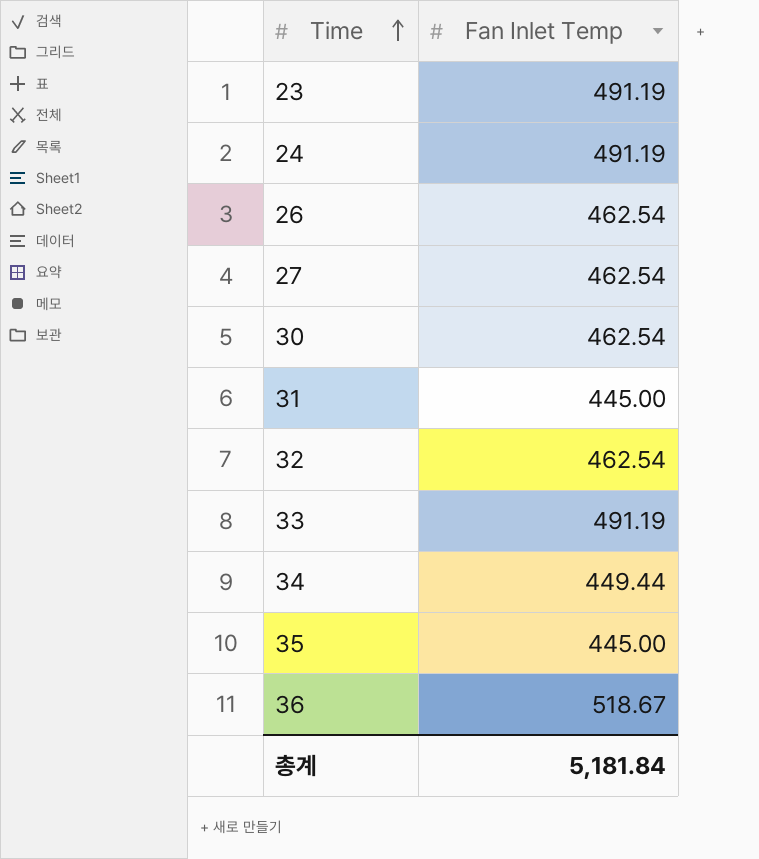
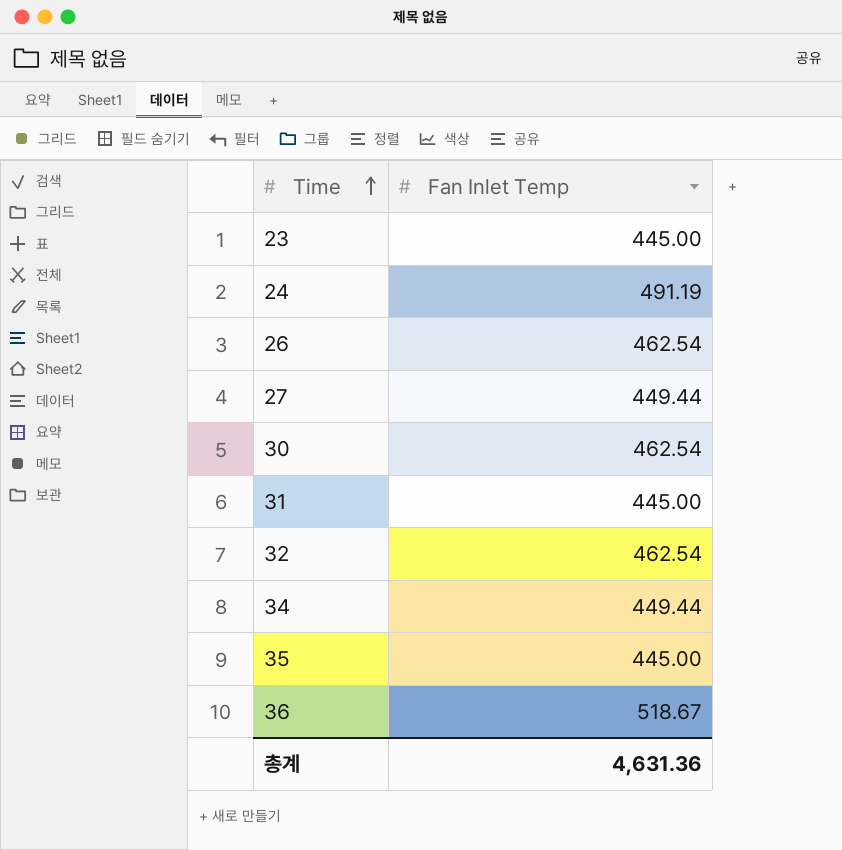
row 33: 491.19 -> none
23 | Fan Inlet Temp: 491.19 -> 445.00
27 | Fan Inlet Temp: 462.54 -> 449.44
총계 | Fan Inlet Temp: 5,181.84 -> 4,631.36

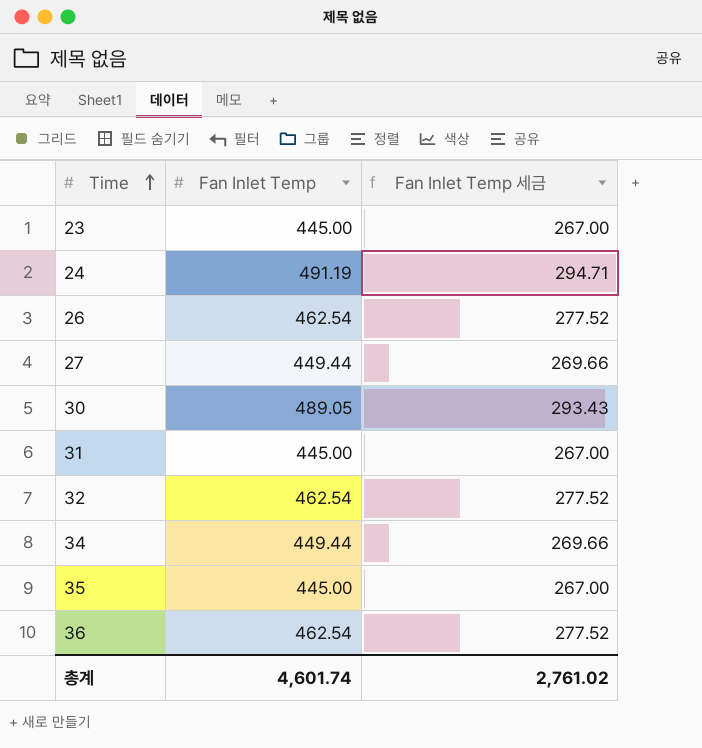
column Fan Inlet Temp 세금 | formula: none -> [Fan Inlet Temp] * 0.6
30 | Fan Inlet Temp: 462.54 -> 489.05
36 | Fan Inlet Temp: 518.67 -> 462.54
총계 | Fan Inlet Temp: 4,631.36 -> 4,601.74

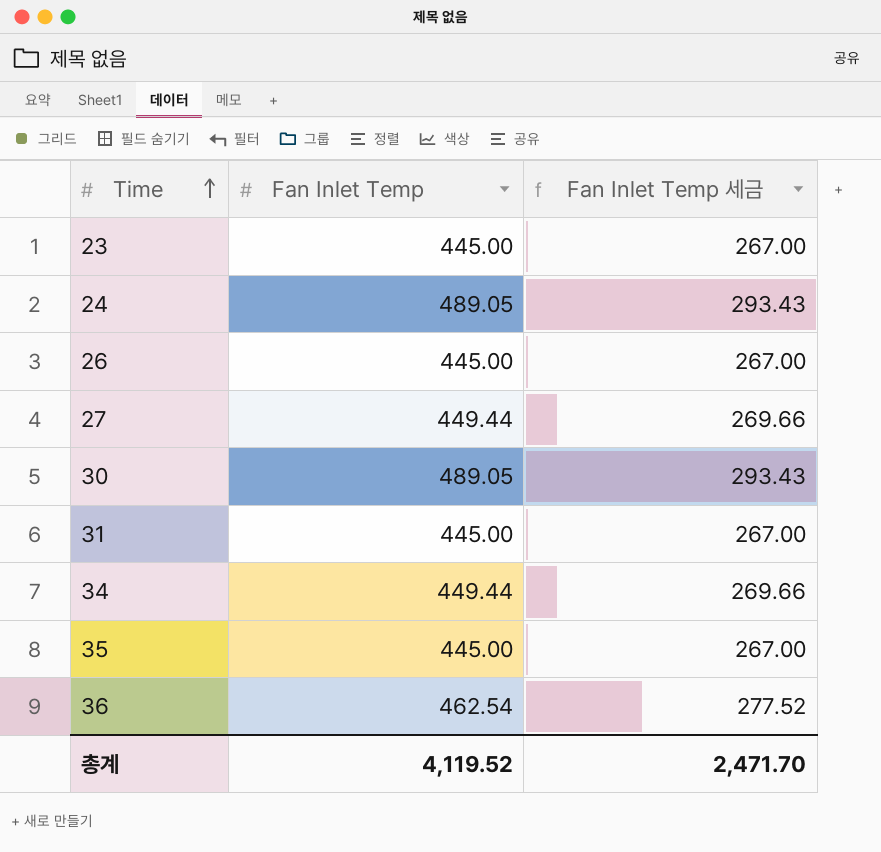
row 32: 462.54 | 277.52 -> none
24 | Fan Inlet Temp: 491.19 -> 489.05
24 | Fan Inlet Temp 세금: 294.71 -> 293.43
26 | Fan Inlet Temp: 462.54 -> 445.00
26 | Fan Inlet Temp 세금: 277.52 -> 267.00
총계 | Fan Inlet Temp: 4,601.74 -> 4,119.52
총계 | Fan Inlet Temp 세금: 2,761.02 -> 2,471.70

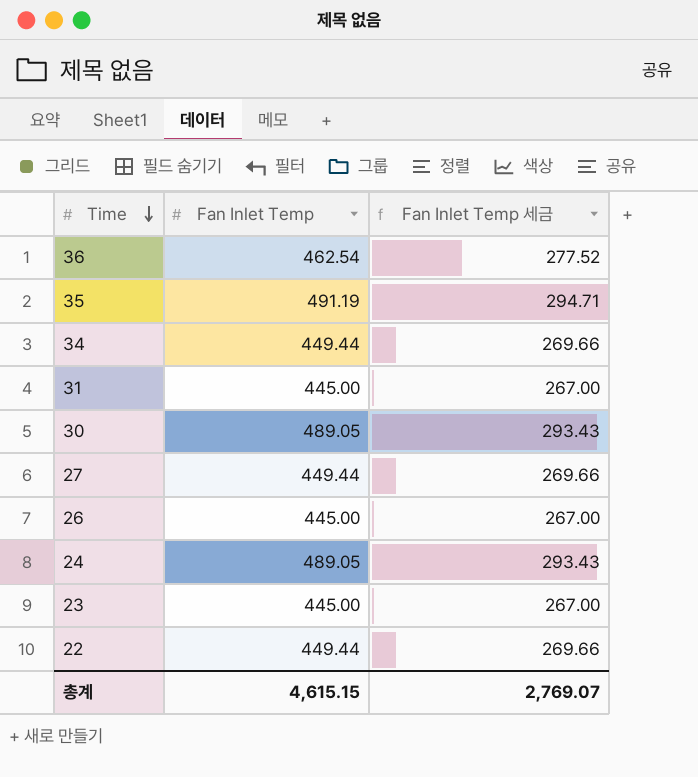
row order: Time ascending -> Time descending
35 | Fan Inlet Temp: 445.00 -> 491.19
35 | Fan Inlet Temp 세금: 267.00 -> 294.71
row 22: none -> 449.44 | 269.66
총계 | Fan Inlet Temp: 4,119.52 -> 4,615.15
총계 | Fan Inlet Temp 세금: 2,471.70 -> 2,769.07

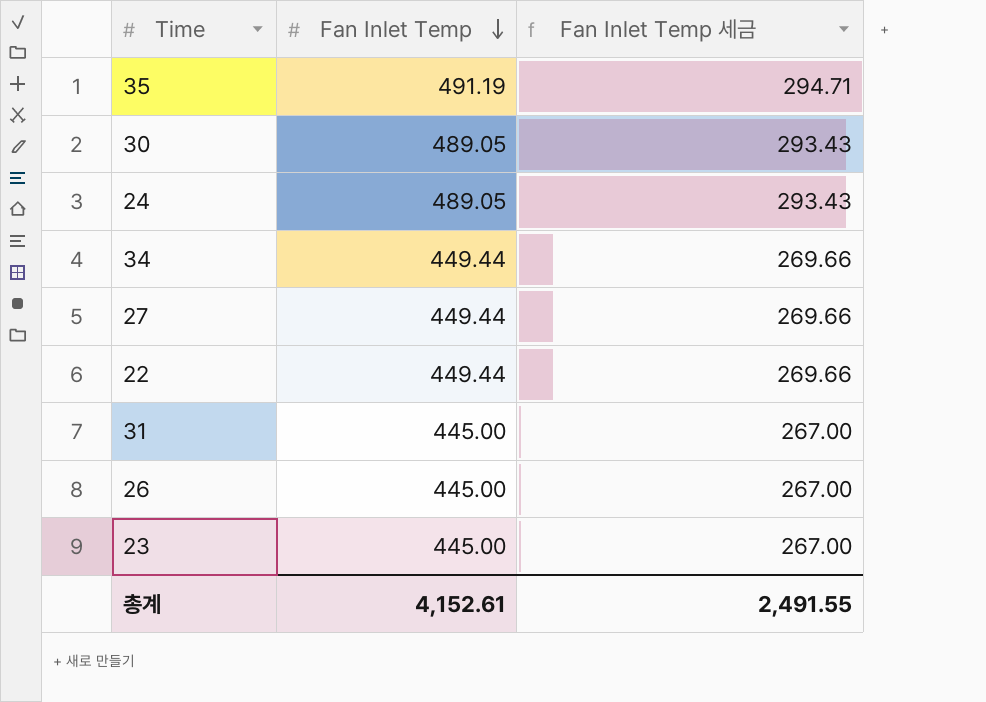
row order: Time descending -> Fan Inlet Temp descending
row 36: 462.54 | 277.52 -> none
총계 | Fan Inlet Temp: 4,615.15 -> 4,152.61
총계 | Fan Inlet Temp 세금: 2,769.07 -> 2,491.55

